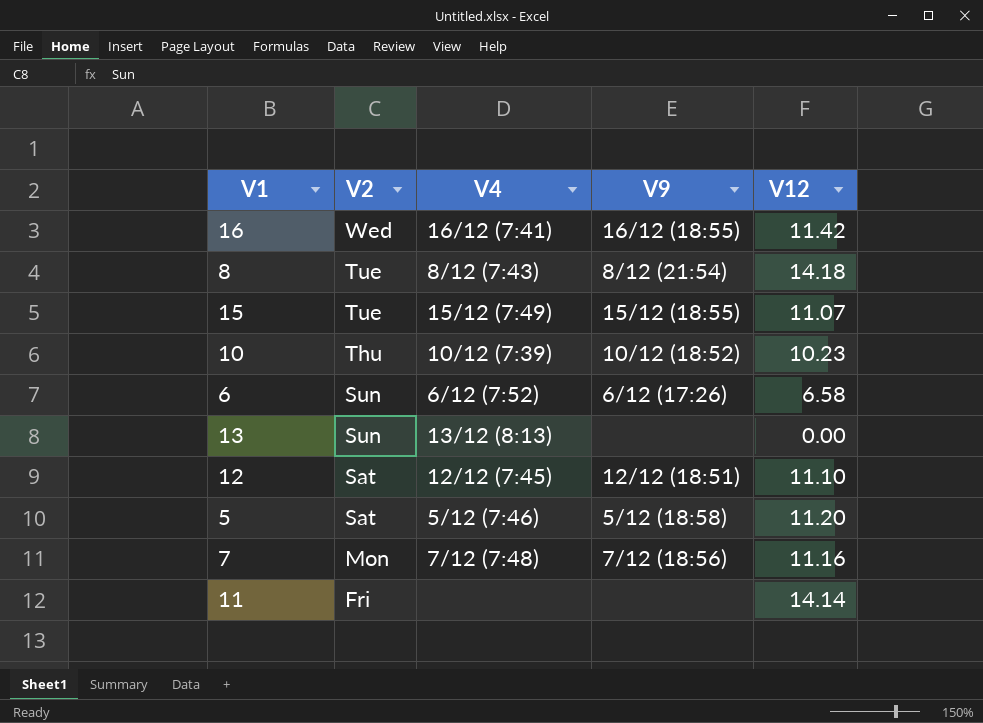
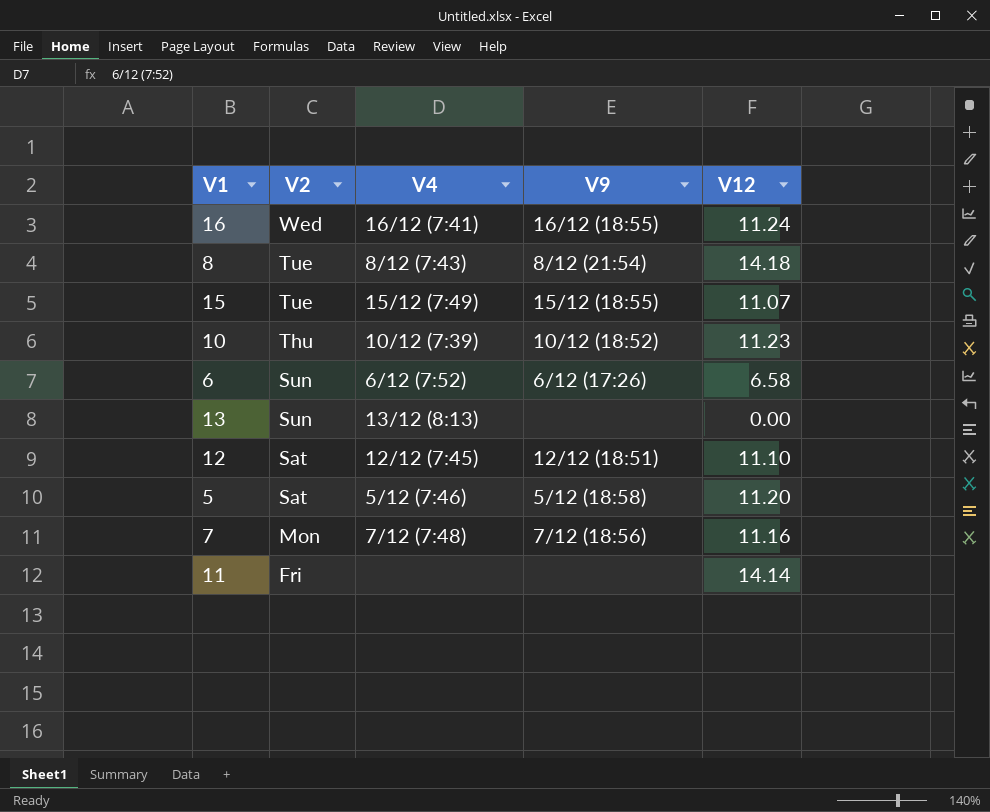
16 | V12: 11.42 -> 11.24
10 | V12: 10.23 -> 11.23

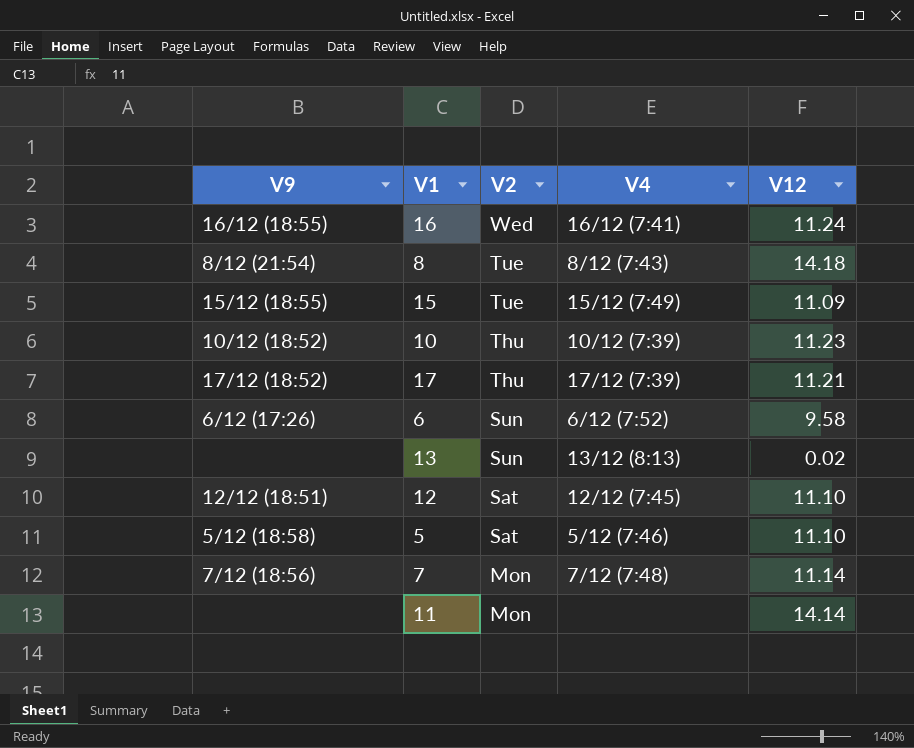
column V9 | position: 4 -> 1
15 | V12: 11.07 -> 11.09
row 17: none -> 17/12 (18:52) | Thu | 17/12 (7:39) | 11.21
6 | V12: 6.58 -> 9.58
13 | V12: 0.00 -> 0.02
5 | V12: 11.20 -> 11.10
7 | V12: 11.16 -> 11.14
11 | V2: Fri -> Mon

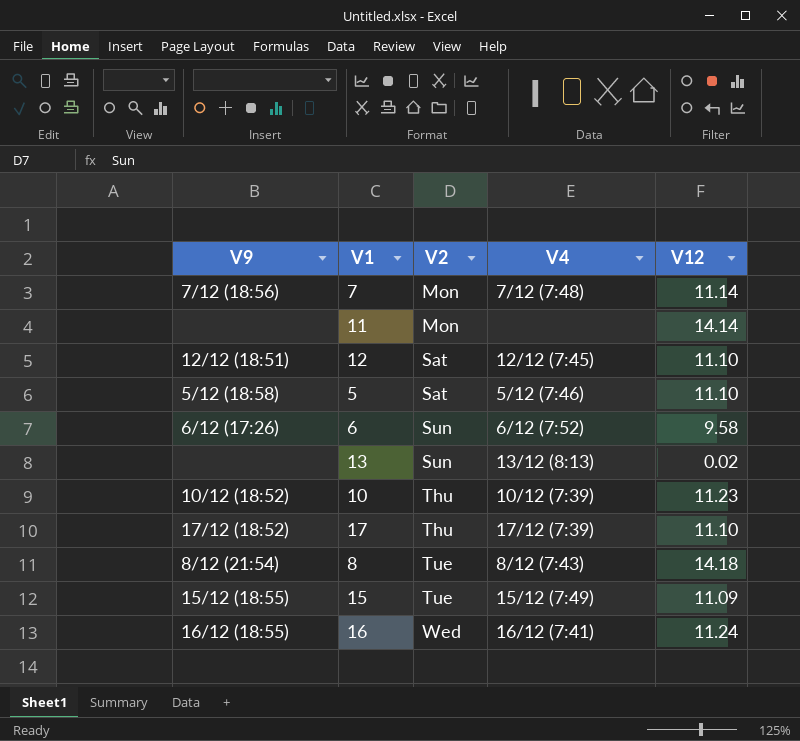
row order: V2 descending -> V2 ascending
17 | V12: 11.21 -> 11.10

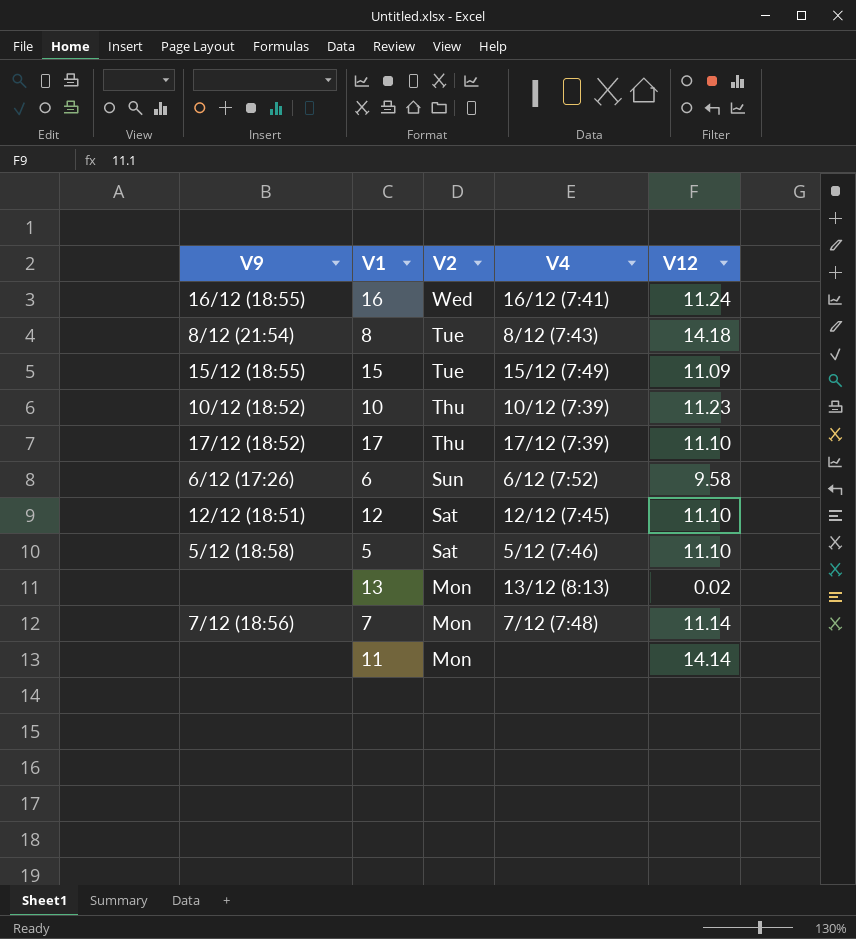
row order: V2 ascending -> V2 descending
13 | V2: Sun -> Mon

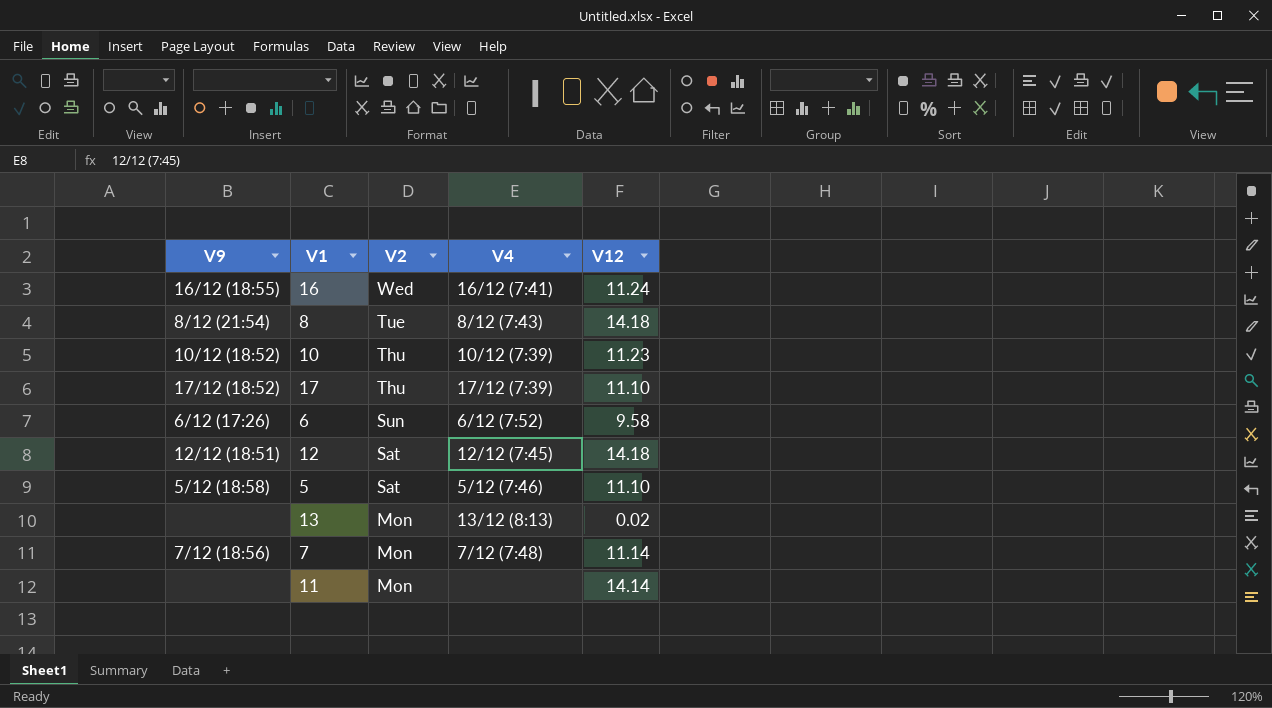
row 15: 15/12 (18:55) | Tue | 15/12 (7:49) | 11.09 -> none
12 | V12: 11.10 -> 14.18

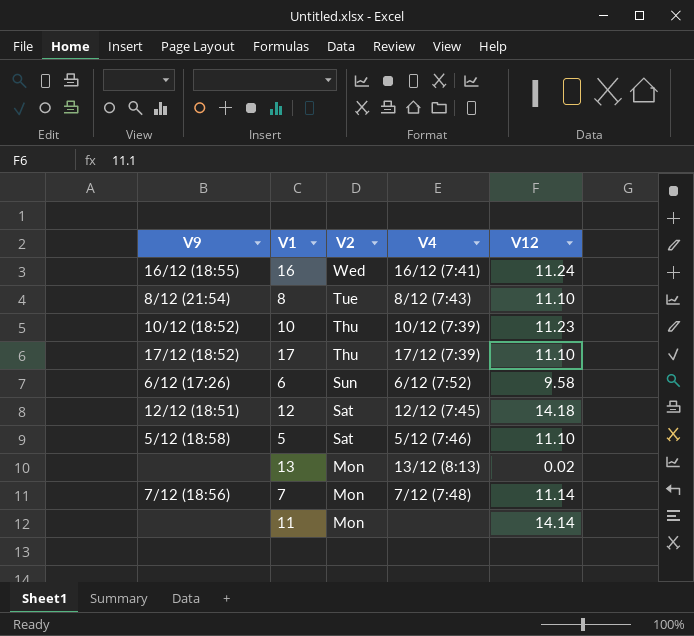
8 | V12: 14.18 -> 11.10

